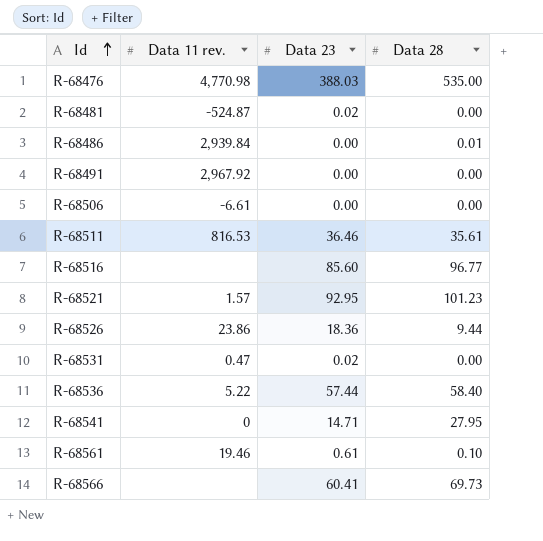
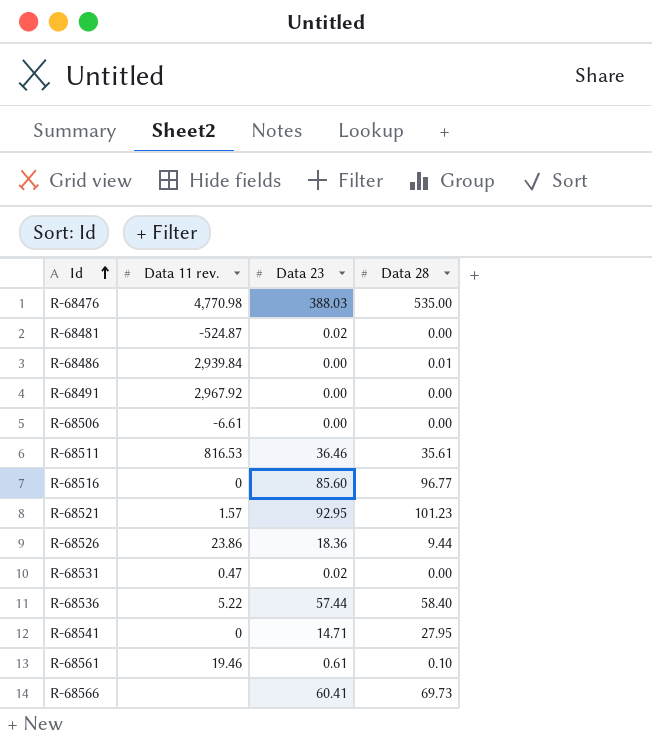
R-68516 | Data 11 rev.: none -> 0

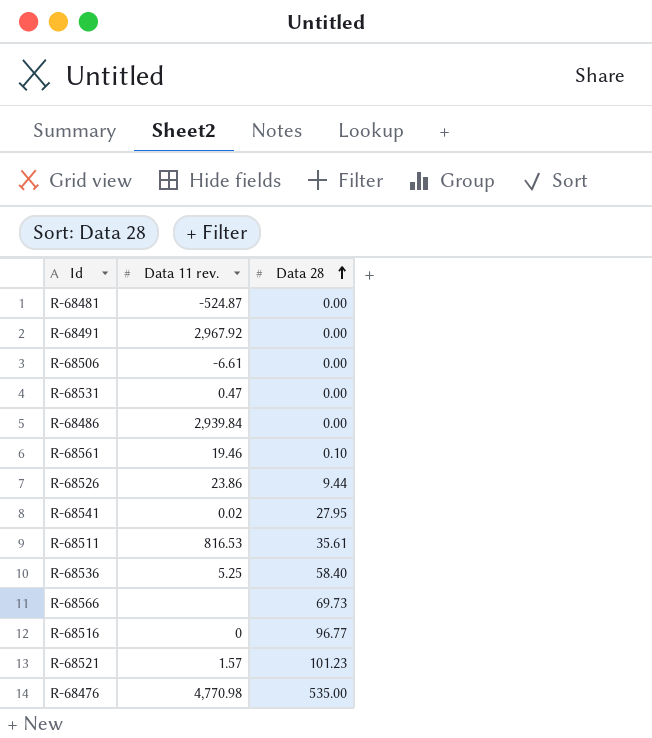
row order: Id ascending -> Data 28 ascending
column Data 23 | position: 3 -> none
R-68486 | Data 28: 0.01 -> 0.00
R-68541 | Data 11 rev.: 0 -> 0.02
R-68536 | Data 11 rev.: 5.22 -> 5.25

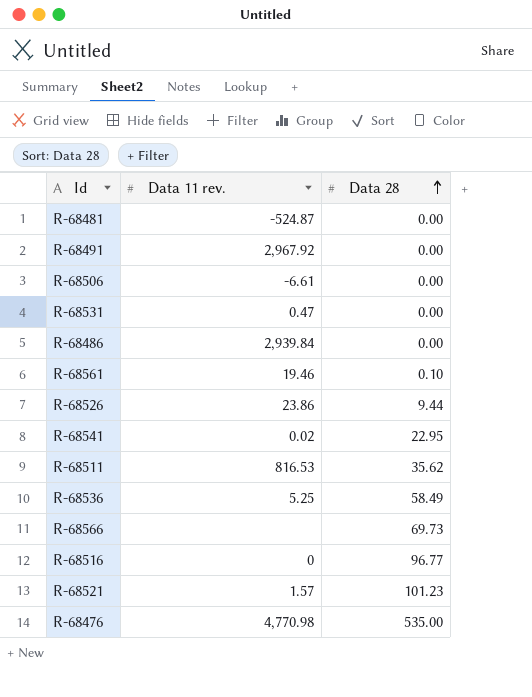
R-68541 | Data 28: 27.95 -> 22.95
R-68511 | Data 28: 35.61 -> 35.62
R-68536 | Data 28: 58.40 -> 58.49

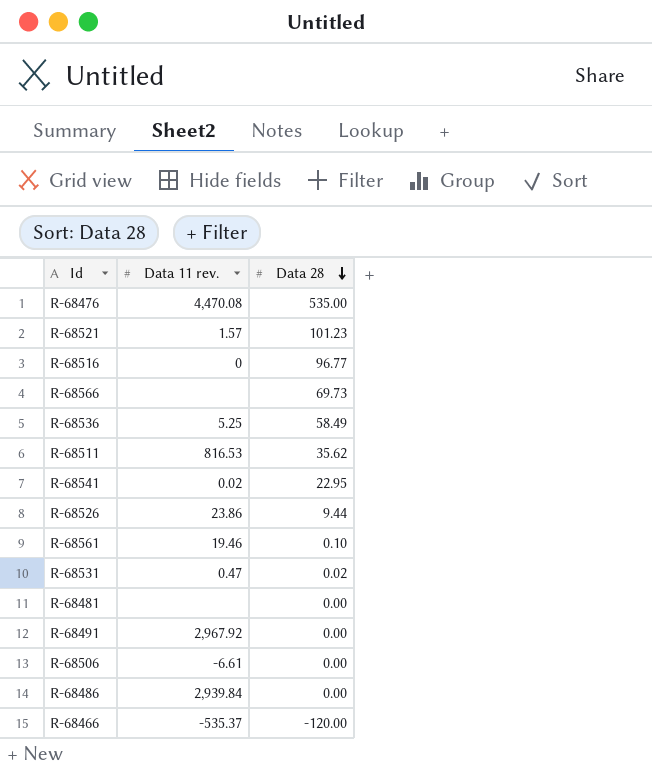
row order: Data 28 ascending -> Data 28 descending
R-68476 | Data 11 rev.: 4,770.98 -> 4,470.08
R-68531 | Data 28: 0.00 -> 0.02
R-68481 | Data 11 rev.: -524.87 -> none
row R-68466: none -> -535.37 | -120.00

